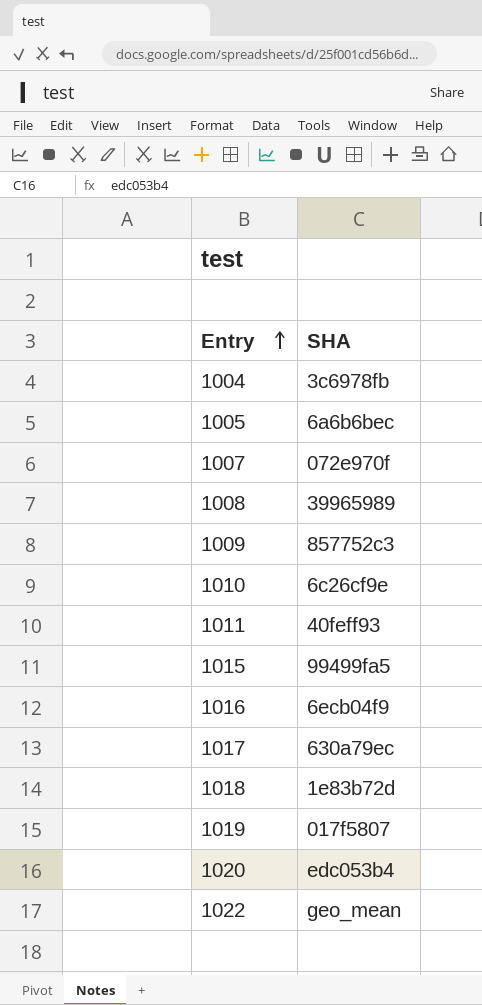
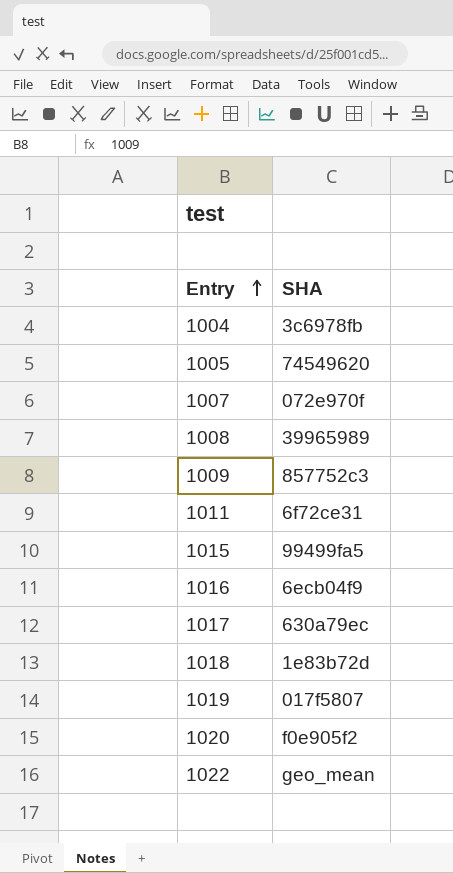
row 1010: 6c26cf9e -> none
1005 | SHA: 6a6b6bec -> 74549620
1011 | SHA: 40feff93 -> 6f72ce31
1020 | SHA: edc053b4 -> f0e905f2

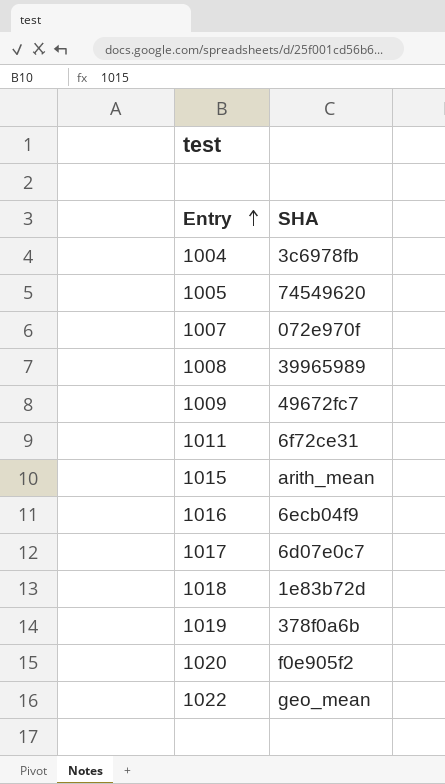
1009 | SHA: 857752c3 -> 49672fc7
1015 | SHA: 99499fa5 -> arith_mean
1017 | SHA: 630a79ec -> 6d07e0c7
1019 | SHA: 017f5807 -> 378f0a6b

